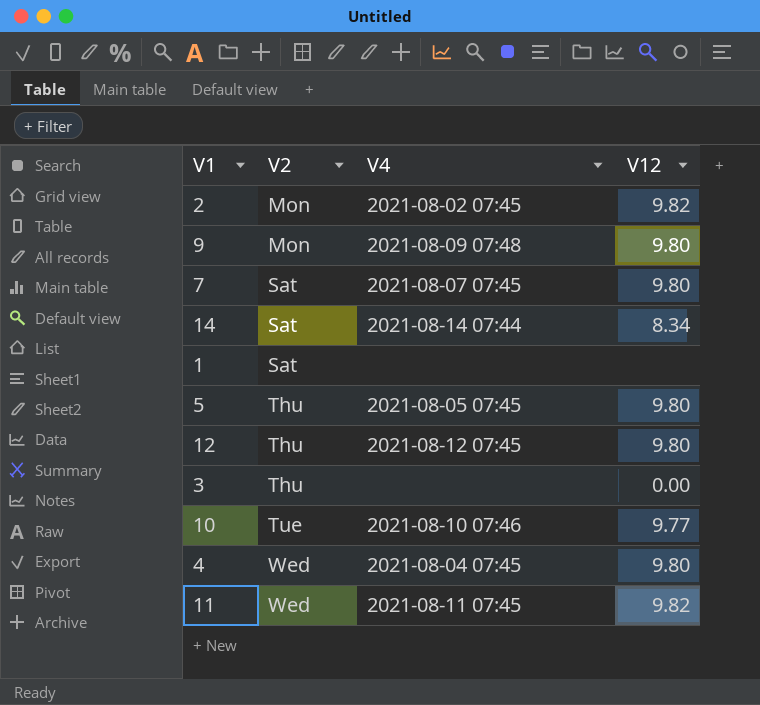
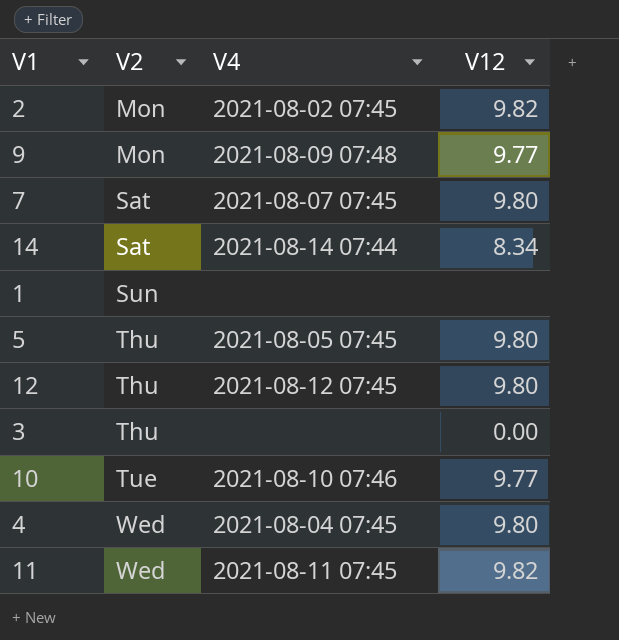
9 | V12: 9.80 -> 9.77
1 | V2: Sat -> Sun

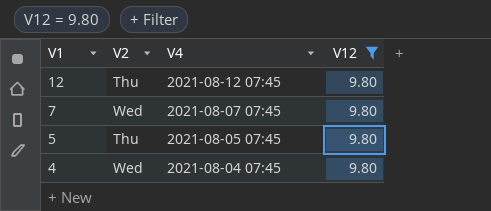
filter: none -> V12 = 9.80
row order: V2 ascending -> V1 descending
7 | V2: Sat -> Wed

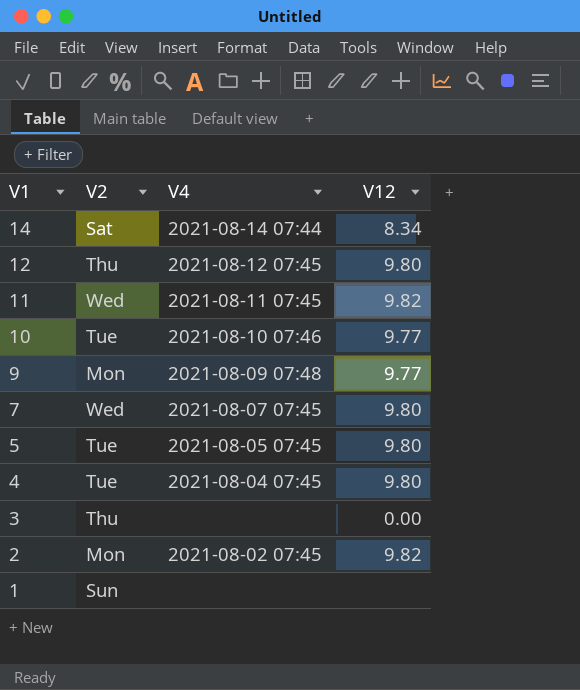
filter: V12 = 9.80 -> none
5 | V2: Thu -> Tue
4 | V2: Wed -> Tue

